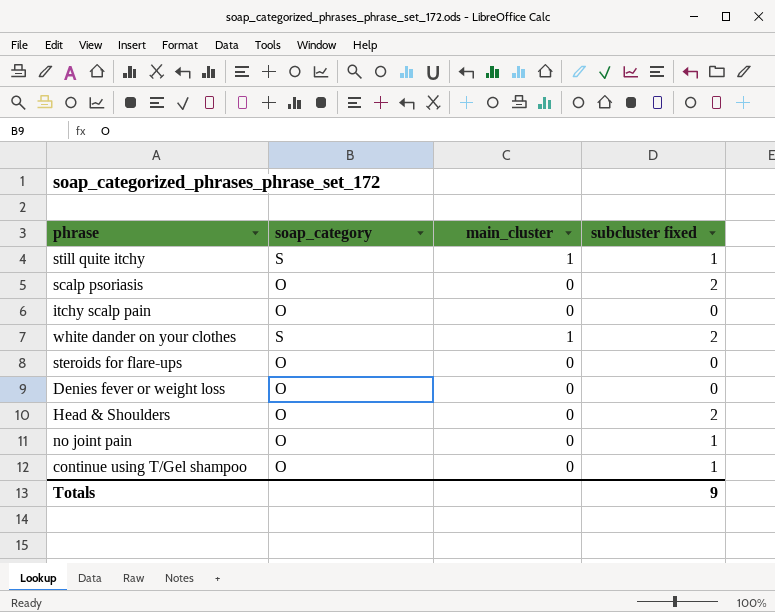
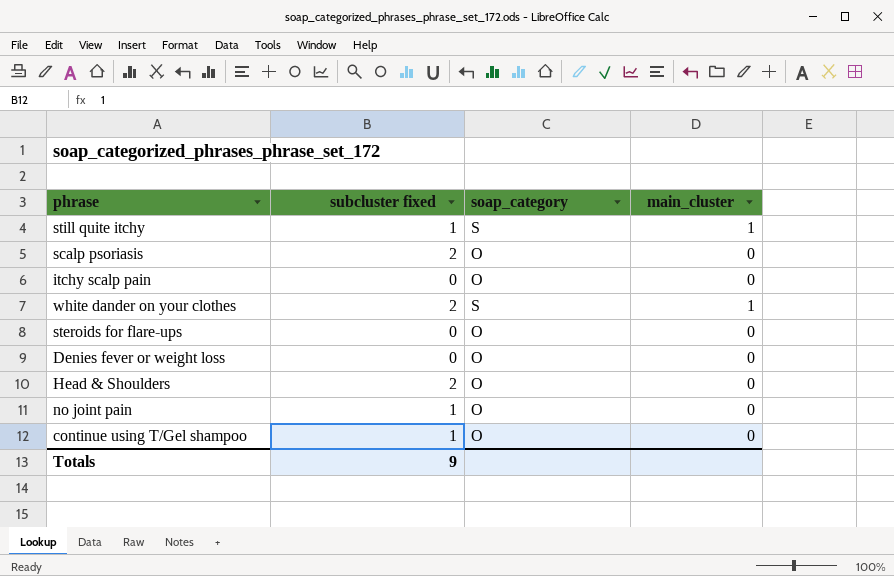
column subcluster fixed | position: 4 -> 2

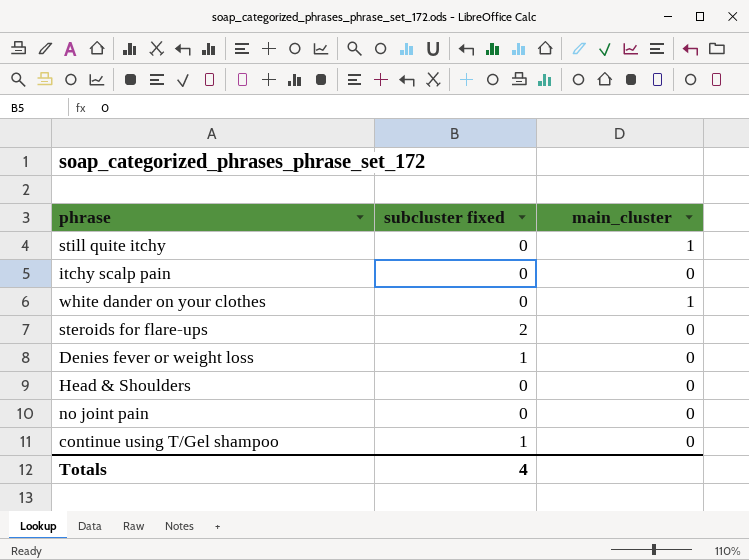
column soap_category | position: 3 -> none
row scalp psoriasis: 2 | O | 0 -> none
still quite itchy | subcluster fixed: 1 -> 0
white dander on your clothes | subcluster fixed: 2 -> 0
steroids for flare-ups | subcluster fixed: 0 -> 2
Denies fever or weight loss | subcluster fixed: 0 -> 1
Head & Shoulders | subcluster fixed: 2 -> 0
no joint pain | subcluster fixed: 1 -> 0
Totals | subcluster fixed: 9 -> 4

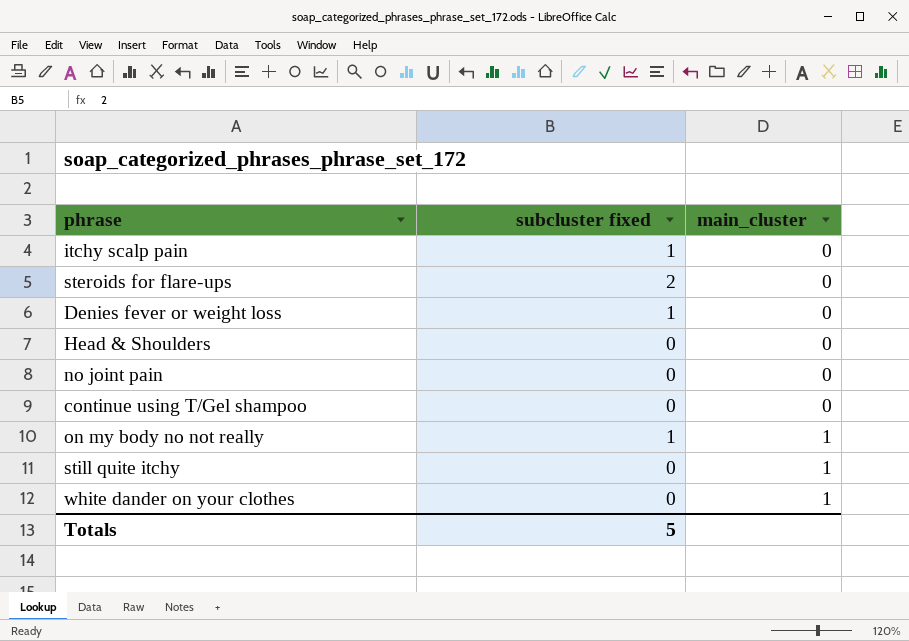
row order: none -> main_cluster ascending
itchy scalp pain | subcluster fixed: 0 -> 1
continue using T/Gel shampoo | subcluster fixed: 1 -> 0
row on my body no not really: none -> 1 | 1
Totals | subcluster fixed: 4 -> 5

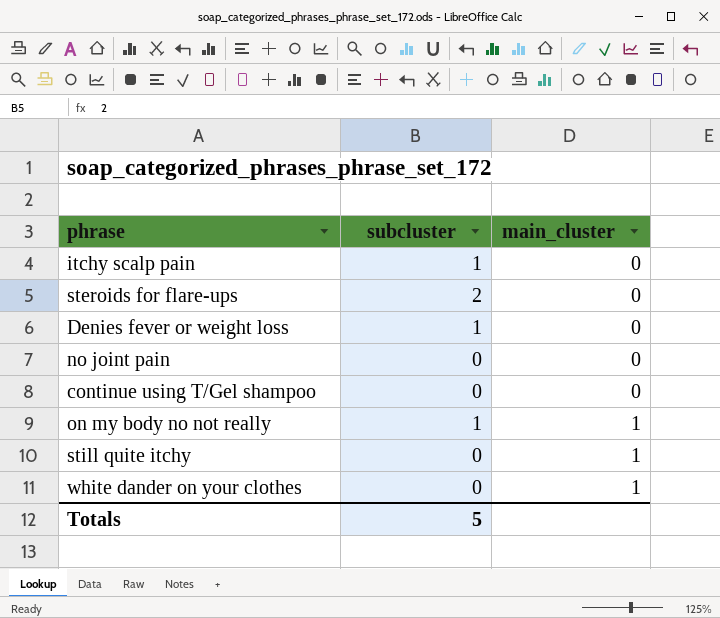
column name: subcluster fixed -> subcluster
row Head & Shoulders: 0 | 0 -> none

